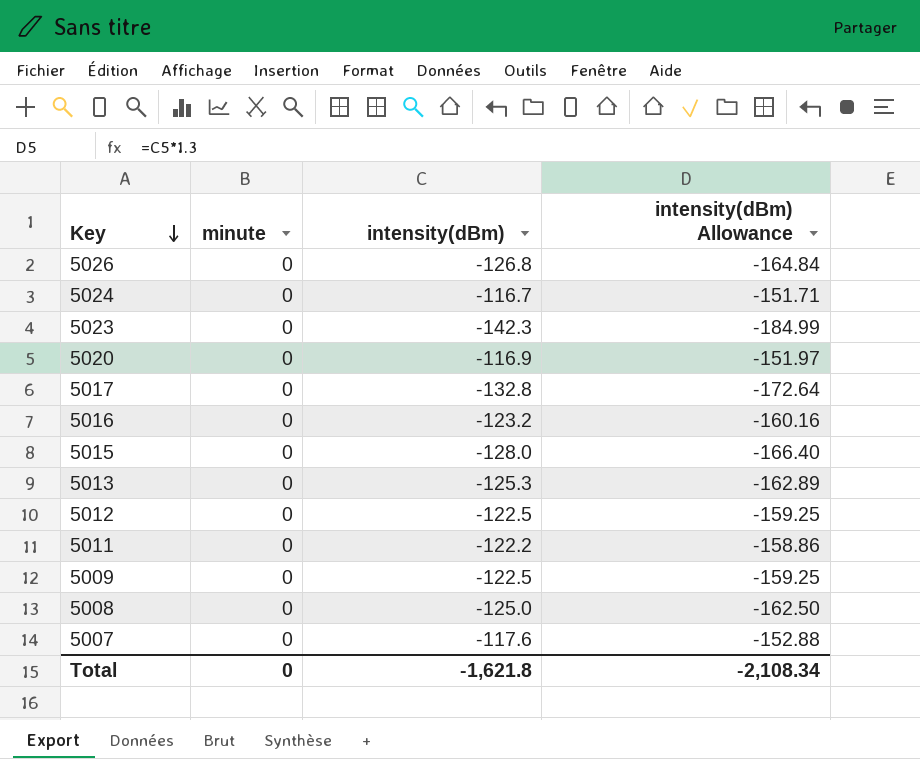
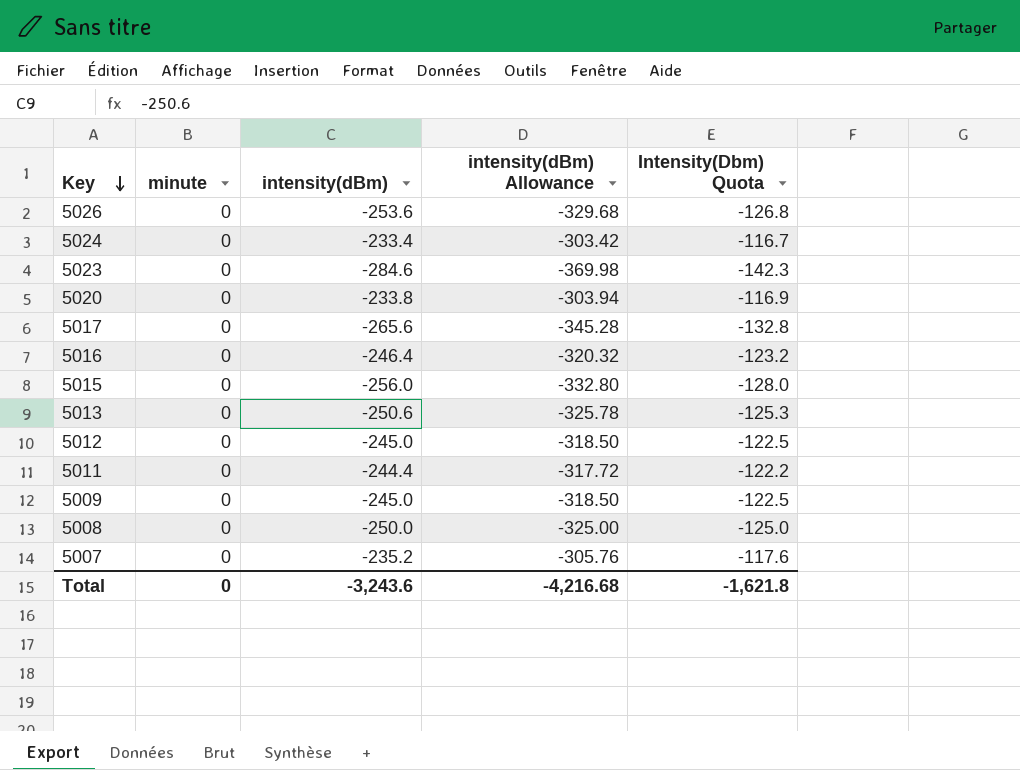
column Intensity(Dbm) Quota | formula: none -> [intensity(dBm)] * 0.5
5026 | intensity(dBm): -126.8 -> -253.6
5026 | intensity(dBm) Allowance: -164.84 -> -329.68
5024 | intensity(dBm): -116.7 -> -233.4
5024 | intensity(dBm) Allowance: -151.71 -> -303.42
5023 | intensity(dBm): -142.3 -> -284.6
5023 | intensity(dBm) Allowance: -184.99 -> -369.98
5020 | intensity(dBm): -116.9 -> -233.8
5020 | intensity(dBm) Allowance: -151.97 -> -303.94
5017 | intensity(dBm): -132.8 -> -265.6
5017 | intensity(dBm) Allowance: -172.64 -> -345.28
5016 | intensity(dBm): -123.2 -> -246.4
5016 | intensity(dBm) Allowance: -160.16 -> -320.32
5015 | intensity(dBm): -128.0 -> -256.0
5015 | intensity(dBm) Allowance: -166.40 -> -332.80
5013 | intensity(dBm): -125.3 -> -250.6
5013 | intensity(dBm) Allowance: -162.89 -> -325.78
5012 | intensity(dBm): -122.5 -> -245.0
5012 | intensity(dBm) Allowance: -159.25 -> -318.50
5011 | intensity(dBm): -122.2 -> -244.4
5011 | intensity(dBm) Allowance: -158.86 -> -317.72
5009 | intensity(dBm): -122.5 -> -245.0
5009 | intensity(dBm) Allowance: -159.25 -> -318.50
5008 | intensity(dBm): -125.0 -> -250.0
5008 | intensity(dBm) Allowance: -162.50 -> -325.00
5007 | intensity(dBm): -117.6 -> -235.2
5007 | intensity(dBm) Allowance: -152.88 -> -305.76
Total | intensity(dBm): -1,621.8 -> -3,243.6
Total | intensity(dBm) Allowance: -2,108.34 -> -4,216.68

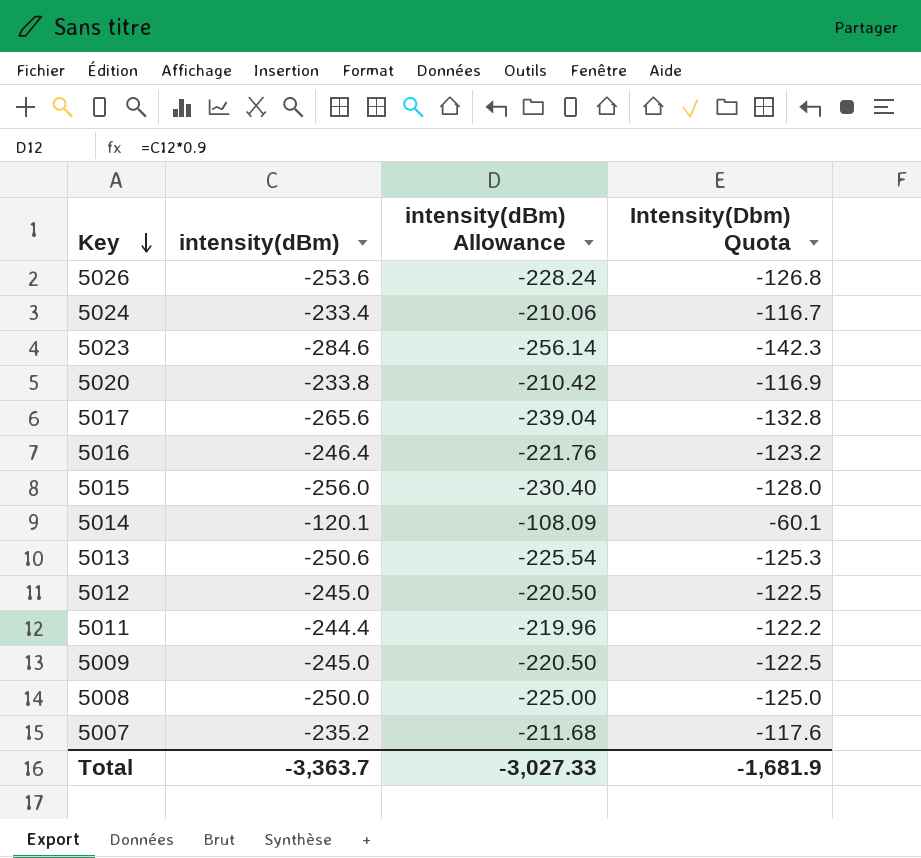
column minute | position: 2 -> none
column intensity(dBm) Allowance | formula: [intensity(dBm)] * 1.3 -> [intensity(dBm)] * 0.9
row 5014: none -> -120.1 | -108.09 | -60.1
Total | intensity(dBm): -3,243.6 -> -3,363.7
Total | intensity(dBm) Allowance: -4,216.68 -> -3,027.33
Total | Intensity(Dbm) Quota: -1,621.8 -> -1,681.9

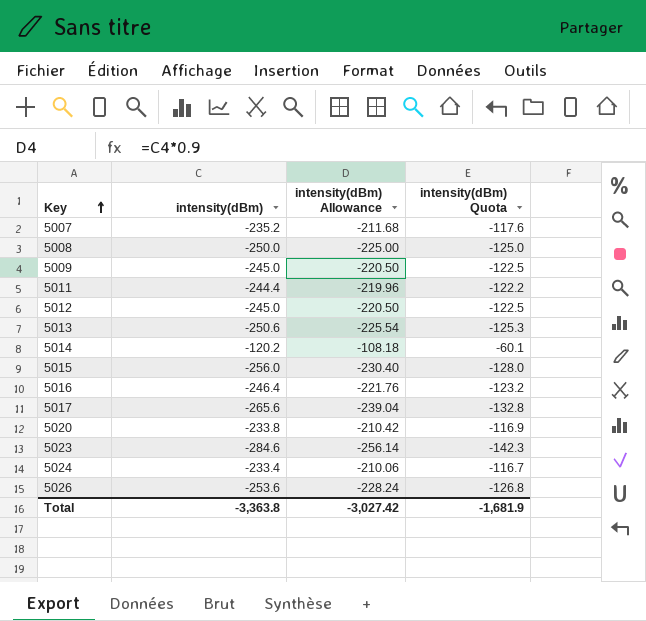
row order: Key descending -> Key ascending
column name: Intensity(Dbm) Quota -> intensity(dBm) Quota
5014 | intensity(dBm): -120.1 -> -120.2
5014 | intensity(dBm) Allowance: -108.09 -> -108.18
Total | intensity(dBm): -3,363.7 -> -3,363.8
Total | intensity(dBm) Allowance: -3,027.33 -> -3,027.42

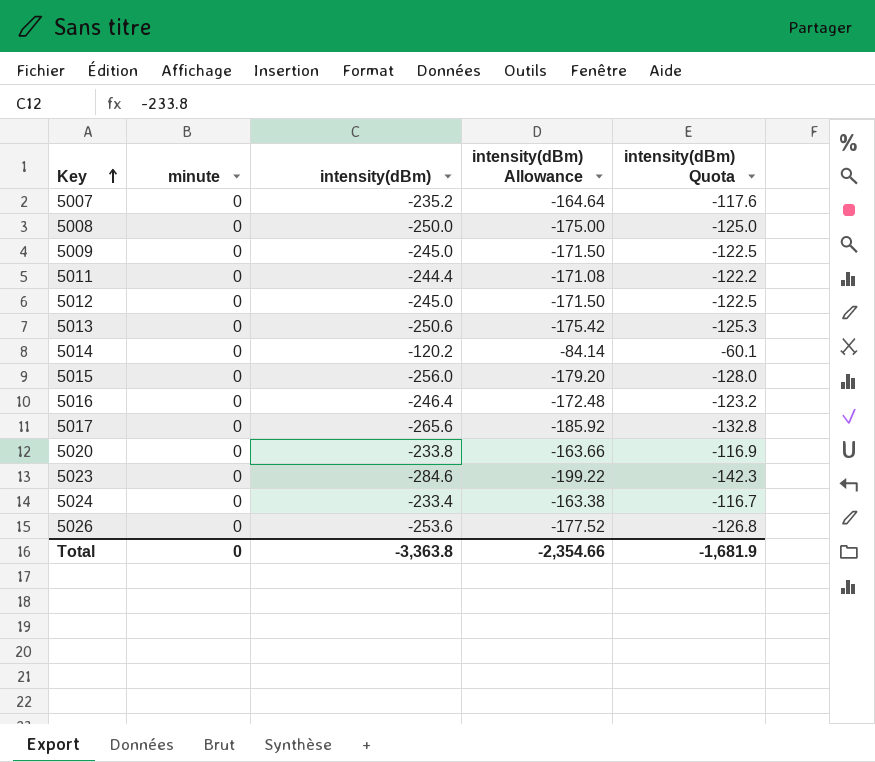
column minute | position: none -> 2
column intensity(dBm) Allowance | formula: [intensity(dBm)] * 0.9 -> [intensity(dBm)] * 0.7
Total | intensity(dBm) Allowance: -3,027.42 -> -2,354.66

